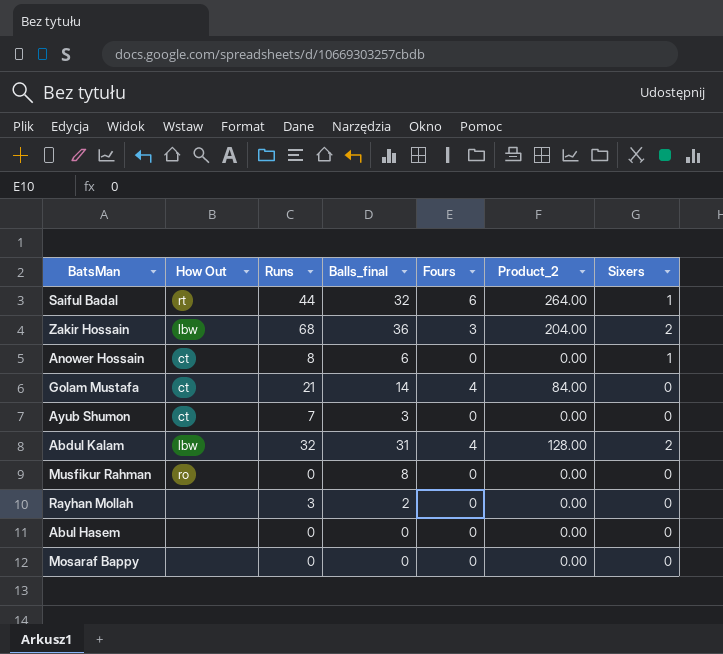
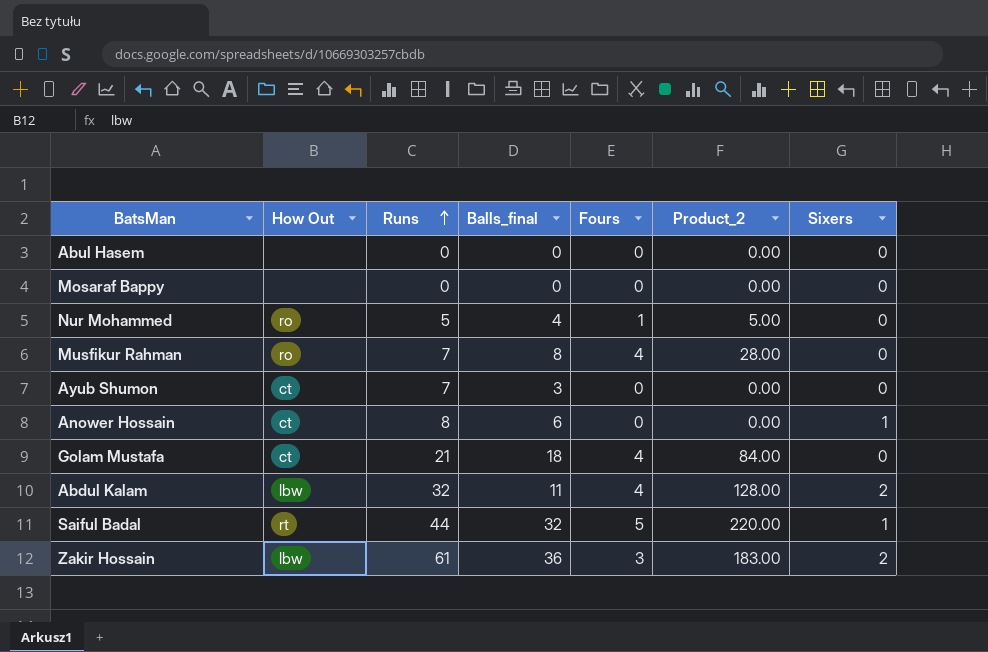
row order: none -> Runs ascending
row Rayhan Mollah: none | 3 | 2 | 0 | 0.00 | 0 -> none
row Nur Mohammed: none -> ro | 5 | 4 | 1 | 5.00 | 0
Musfikur Rahman | Runs: 0 -> 7
Musfikur Rahman | Fours: 0 -> 4
Musfikur Rahman | Product_2: 0.00 -> 28.00
Golam Mustafa | Balls_final: 14 -> 18
Abdul Kalam | Balls_final: 31 -> 11
Saiful Badal | Fours: 6 -> 5
Saiful Badal | Product_2: 264.00 -> 220.00
Zakir Hossain | Runs: 68 -> 61
Zakir Hossain | Product_2: 204.00 -> 183.00

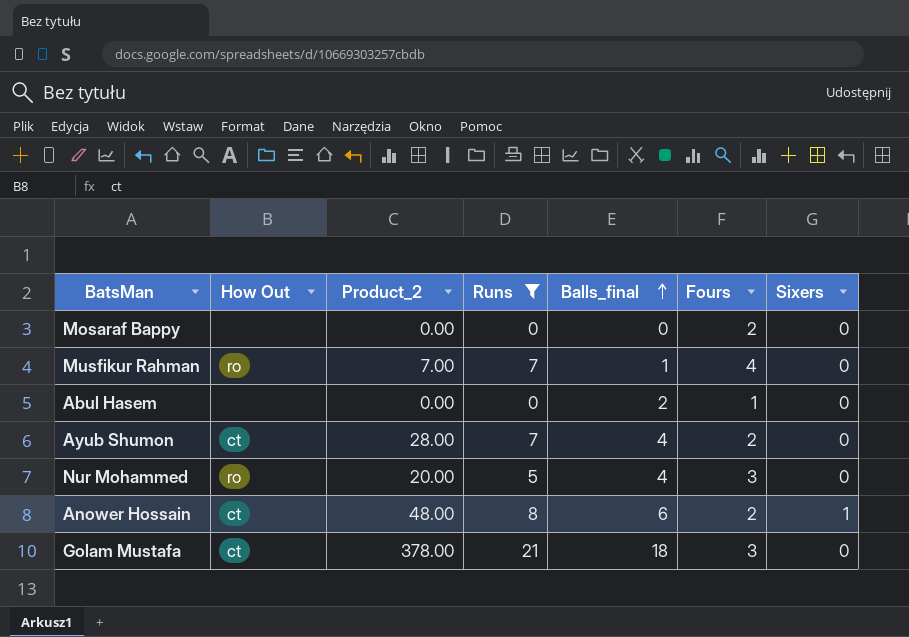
filter: none -> Runs <= 21
row order: Runs ascending -> Balls_final ascending
column Product_2 | formula: [Runs] * [Fours] -> [Runs] * [Balls_final]
column Product_2 | position: 6 -> 3
Mosaraf Bappy | Fours: 0 -> 2
Musfikur Rahman | Balls_final: 8 -> 1
Abul Hasem | Balls_final: 0 -> 2
Abul Hasem | Fours: 0 -> 1
Ayub Shumon | Balls_final: 3 -> 4
Ayub Shumon | Fours: 0 -> 2
Nur Mohammed | Fours: 1 -> 3
Anower Hossain | Fours: 0 -> 2
Golam Mustafa | Fours: 4 -> 3

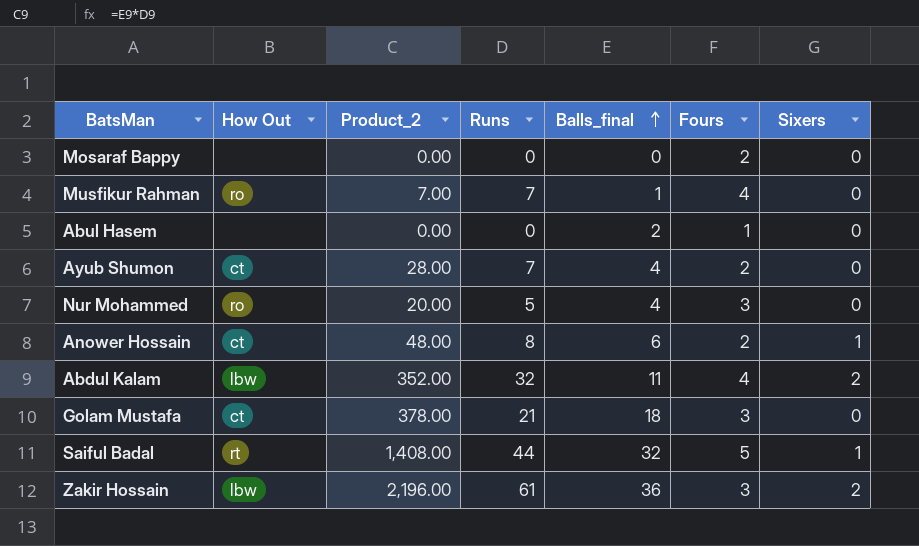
filter: Runs <= 21 -> none

